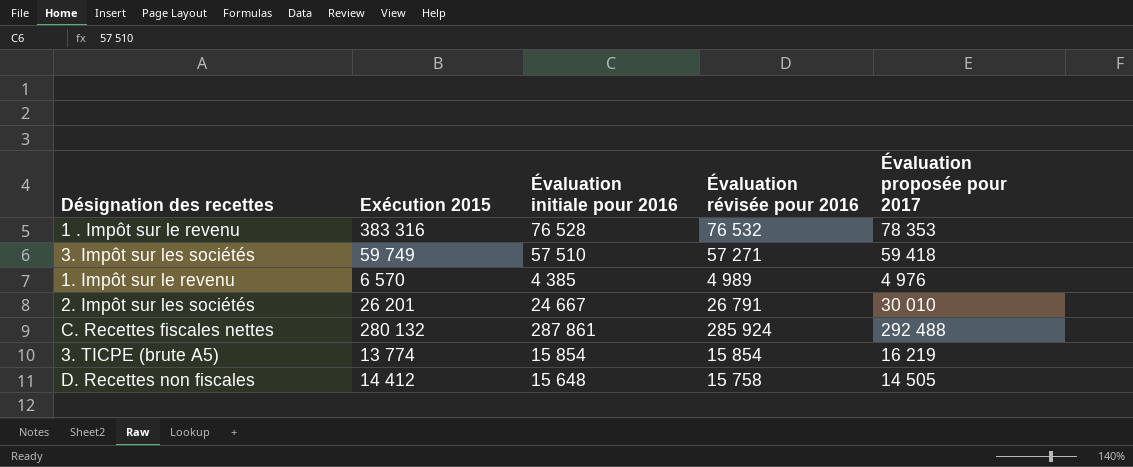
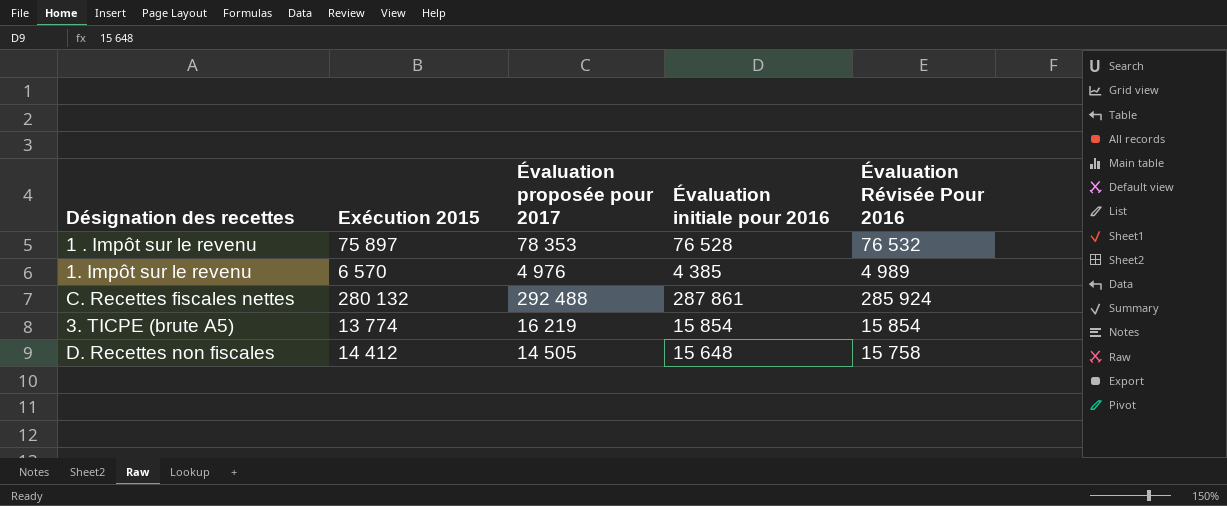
column Évaluation proposée pour 2017 | position: 5 -> 3
column name: Évaluation révisée pour 2016 -> Évaluation Révisée Pour 2016
row 3. Impôt sur les sociétés: 59 749 | 57 510 | 57 271 | 59 418 -> none
row 2. Impôt sur les sociétés: 26 201 | 24 667 | 26 791 | 30 010 -> none
1 . Impôt sur le revenu | Exécution 2015: 383 316 -> 75 897

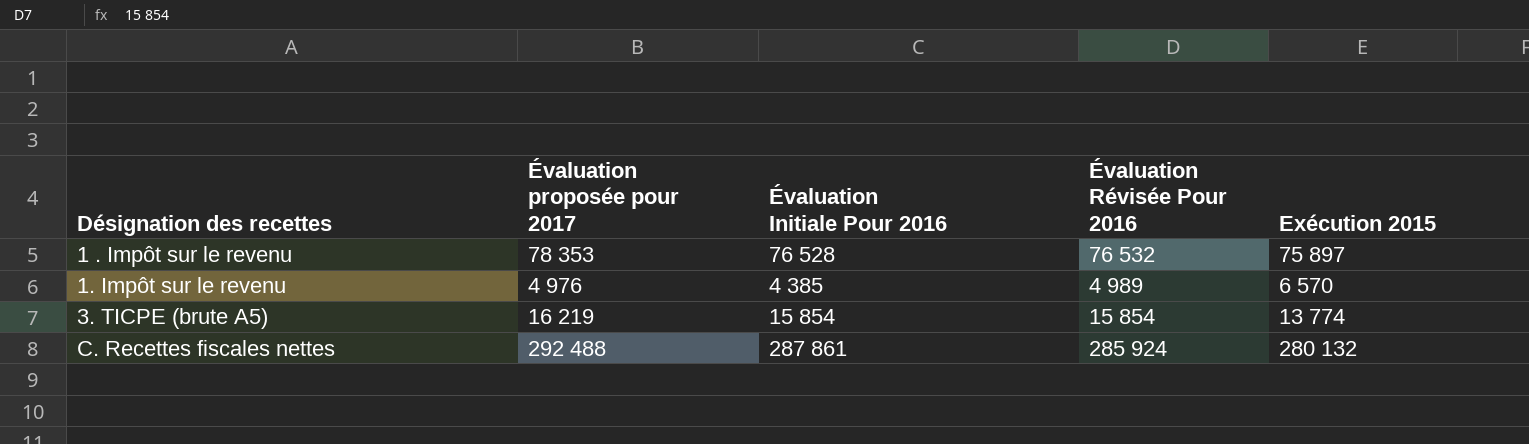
row order: none -> Désignation des recettes ascending
column name: Évaluation initiale pour 2016 -> Évaluation Initiale Pour 2016
column Exécution 2015 | position: 2 -> 5
row D. Recettes non fiscales: 14 412 | 14 505 | 15 648 | 15 758 -> none

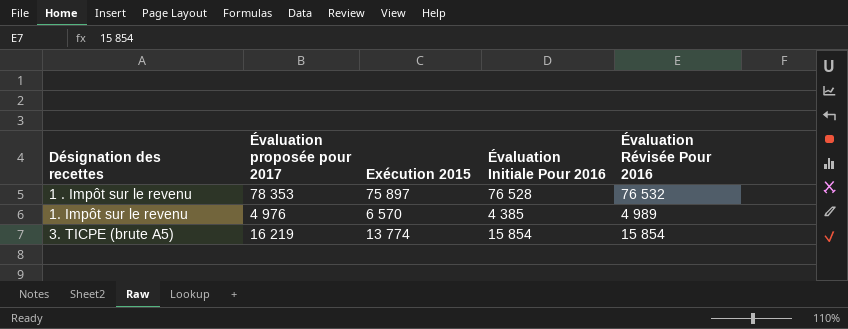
column Exécution 2015 | position: 5 -> 3
row C. Recettes fiscales nettes: 292 488 | 287 861 | 285 924 | 280 132 -> none

